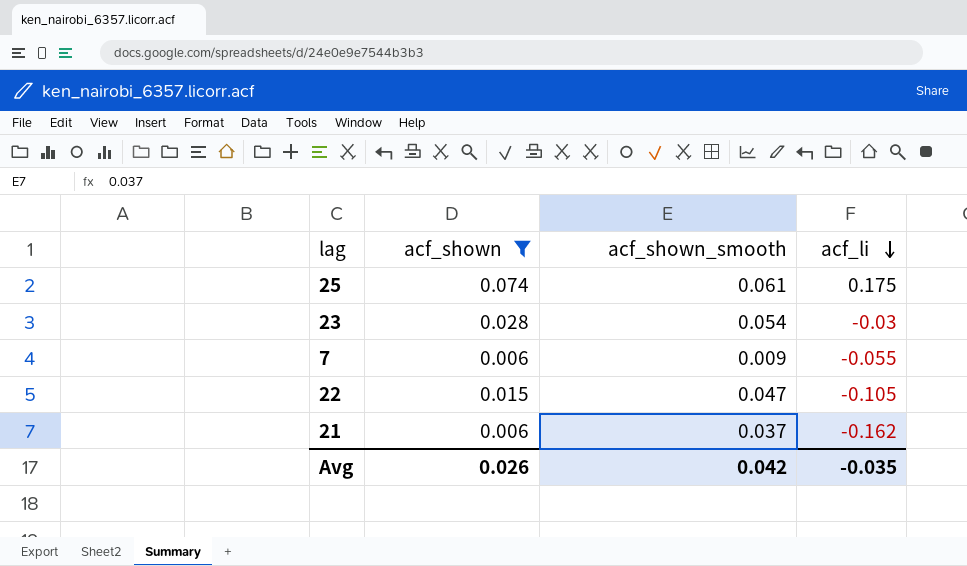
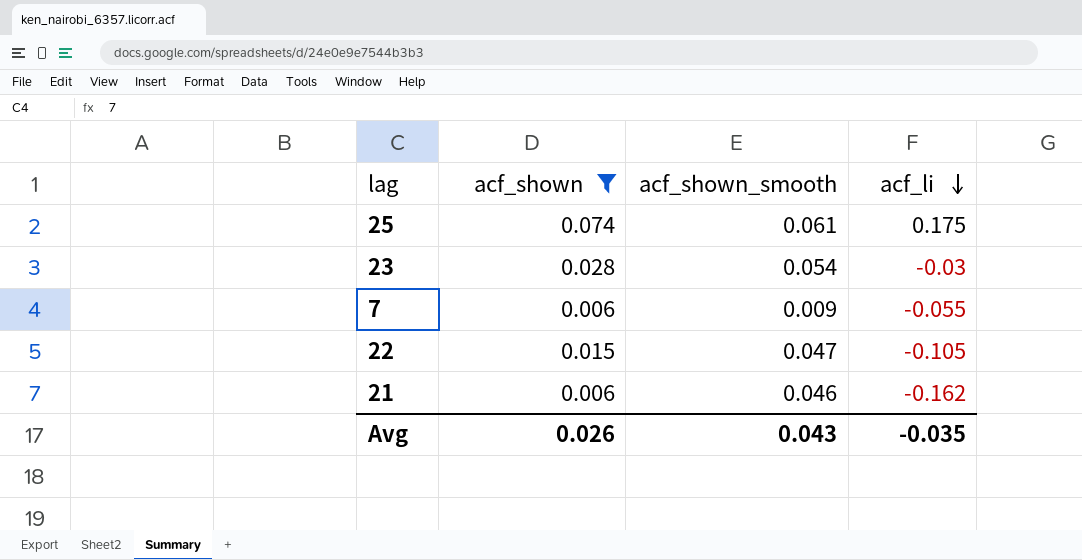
21 | acf_shown_smooth: 0.037 -> 0.046
Avg | acf_shown_smooth: 0.042 -> 0.043

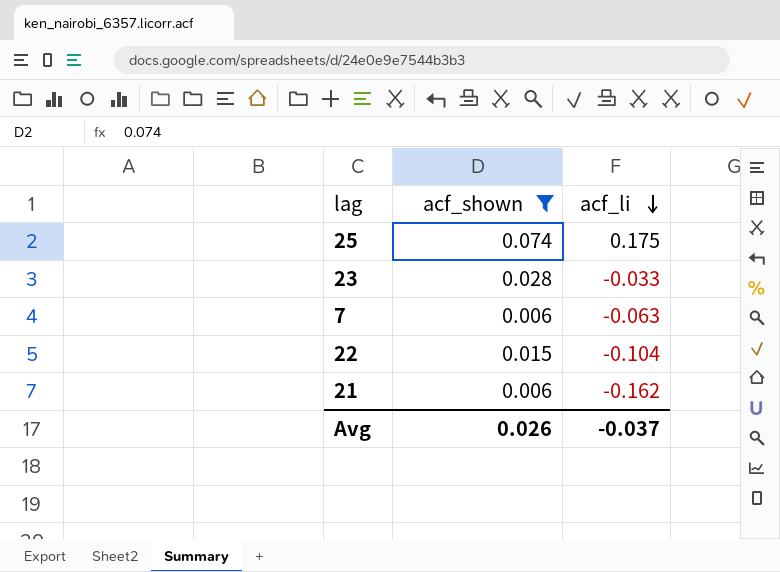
column acf_shown_smooth | position: 3 -> none
23 | acf_li: -0.03 -> -0.033
7 | acf_li: -0.055 -> -0.063
22 | acf_li: -0.105 -> -0.104
Avg | acf_li: -0.035 -> -0.037

